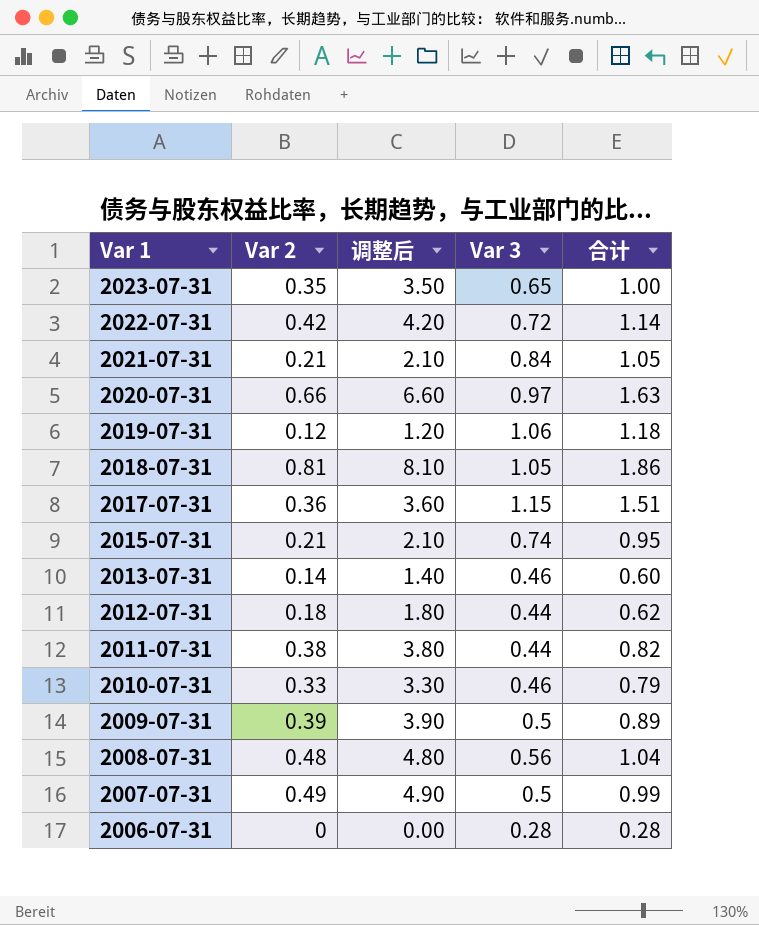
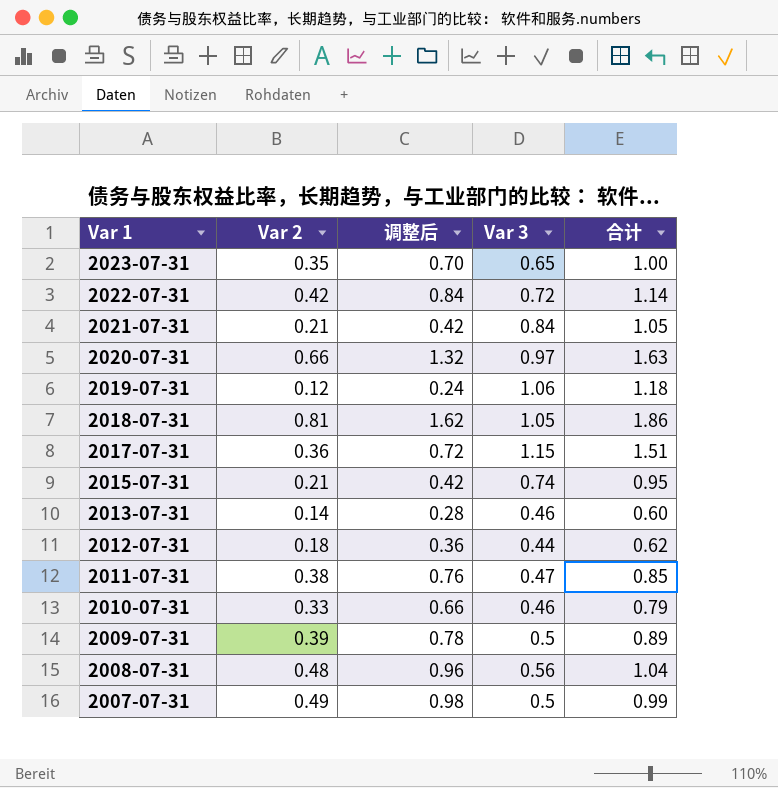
column 调整后 | formula: [Var 2] * 10 -> [Var 2] * 2
row 2006-07-31: 0 | 0.00 | 0.28 | 0.28 -> none
2011-07-31 | Var 3: 0.44 -> 0.47
2011-07-31 | 合计: 0.82 -> 0.85

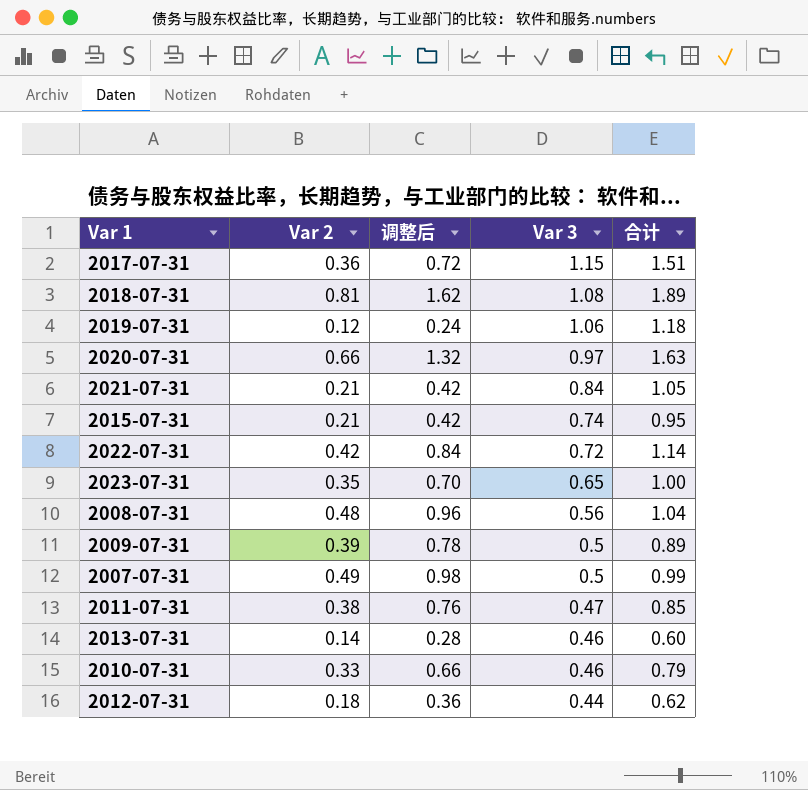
row order: Var 1 descending -> Var 3 descending
2018-07-31 | Var 3: 1.05 -> 1.08
2018-07-31 | 合计: 1.86 -> 1.89

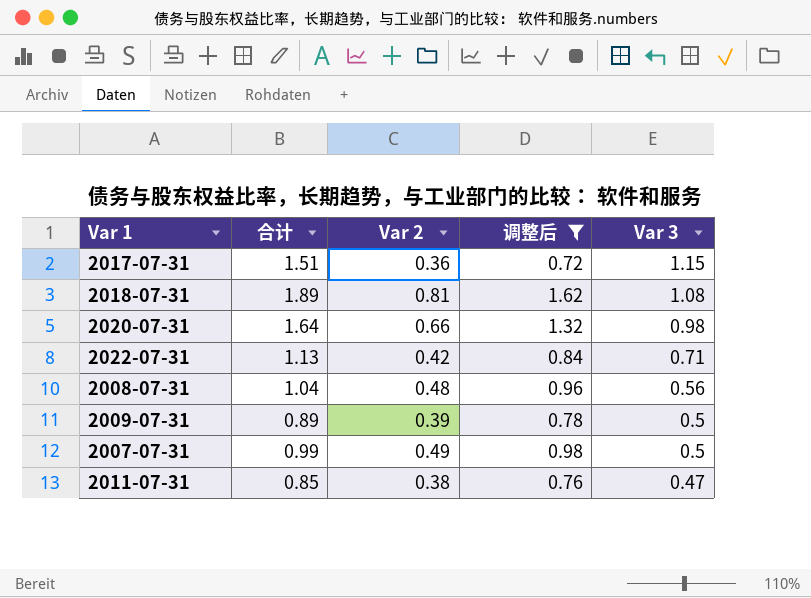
filter: none -> 调整后 >= 0.72
column 合计 | position: 5 -> 2
2020-07-31 | 合计: 1.63 -> 1.64
2020-07-31 | Var 3: 0.97 -> 0.98
2022-07-31 | 合计: 1.14 -> 1.13
2022-07-31 | Var 3: 0.72 -> 0.71

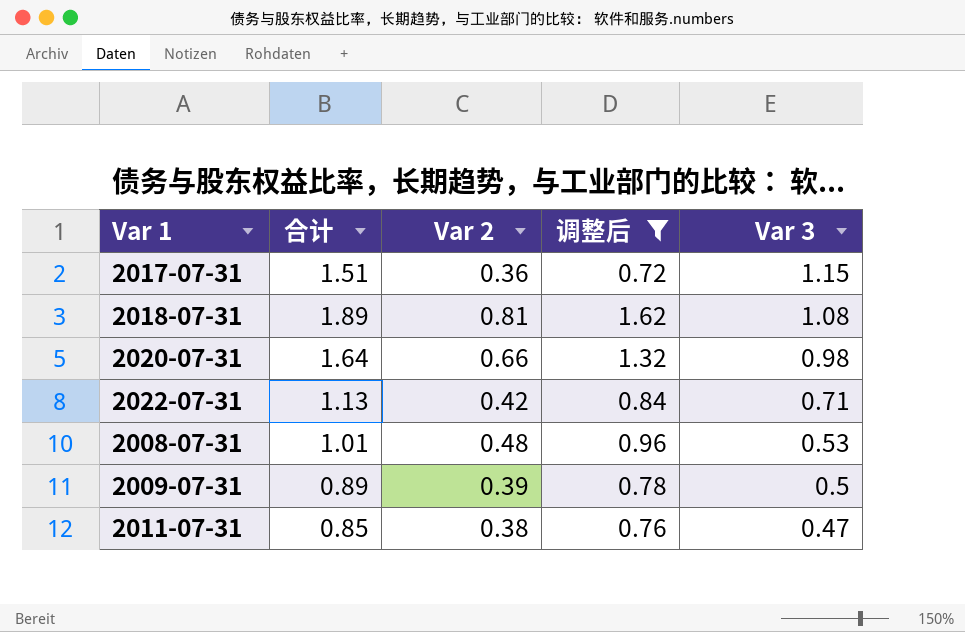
row 2007-07-31: 0.99 | 0.49 | 0.98 | 0.5 -> none
2008-07-31 | 合计: 1.04 -> 1.01
2008-07-31 | Var 3: 0.56 -> 0.53

